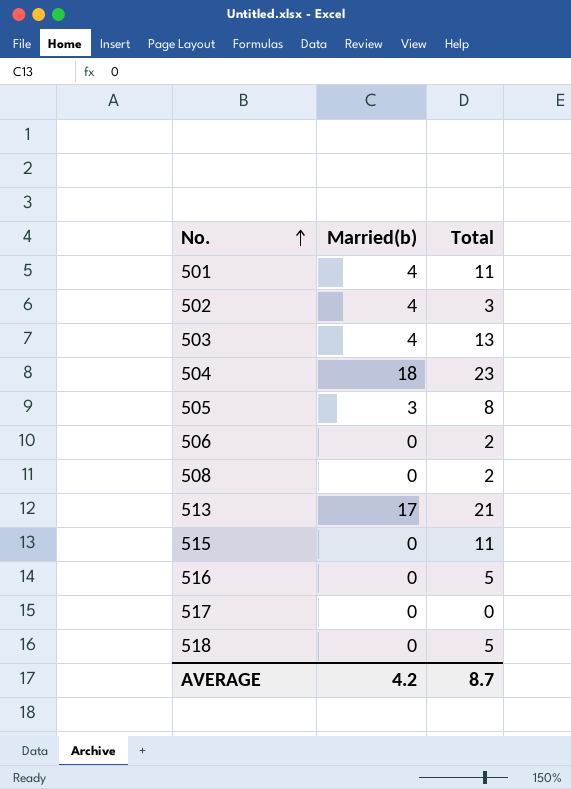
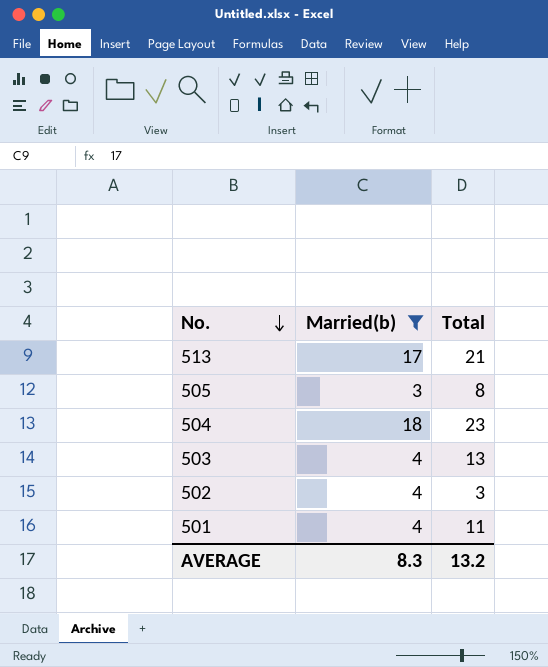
filter: none -> Married(b) != 0
row order: No. ascending -> No. descending
AVERAGE | Married(b): 4.2 -> 8.3
AVERAGE | Total: 8.7 -> 13.2

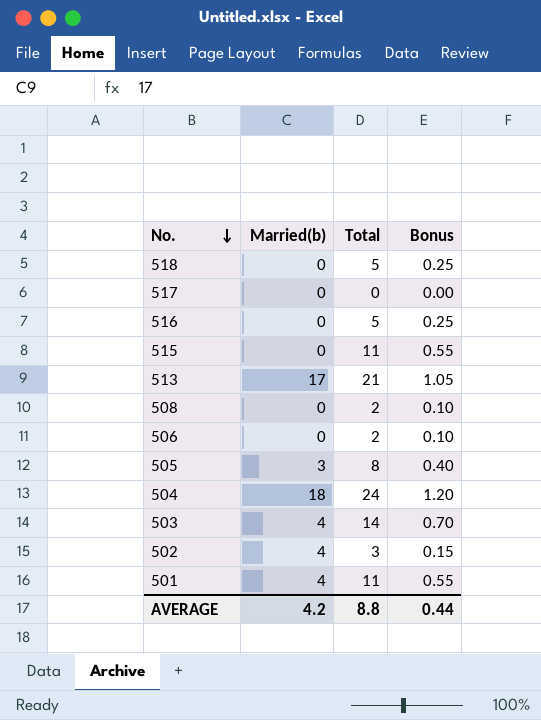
filter: Married(b) != 0 -> none
column Bonus | formula: none -> [Total] * 0.05
504 | Total: 23 -> 24
503 | Total: 13 -> 14
AVERAGE | Married(b): 8.3 -> 4.2
AVERAGE | Total: 13.2 -> 8.8

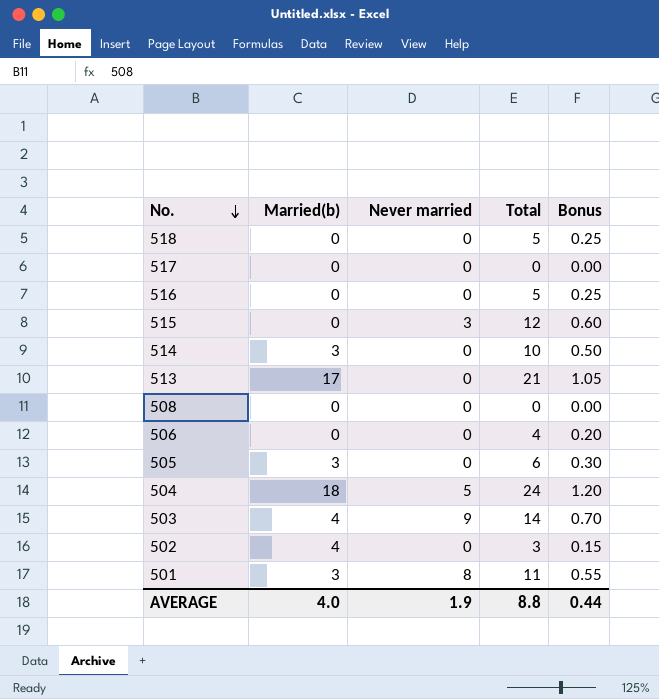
column Never married | position: none -> 3
515 | Total: 11 -> 12
515 | Bonus: 0.55 -> 0.60
row 514: none -> 3 | 0 | 10 | 0.50
508 | Total: 2 -> 0
508 | Bonus: 0.10 -> 0.00
506 | Total: 2 -> 4
506 | Bonus: 0.10 -> 0.20
505 | Total: 8 -> 6
505 | Bonus: 0.40 -> 0.30
501 | Married(b): 4 -> 3
AVERAGE | Married(b): 4.2 -> 4.0

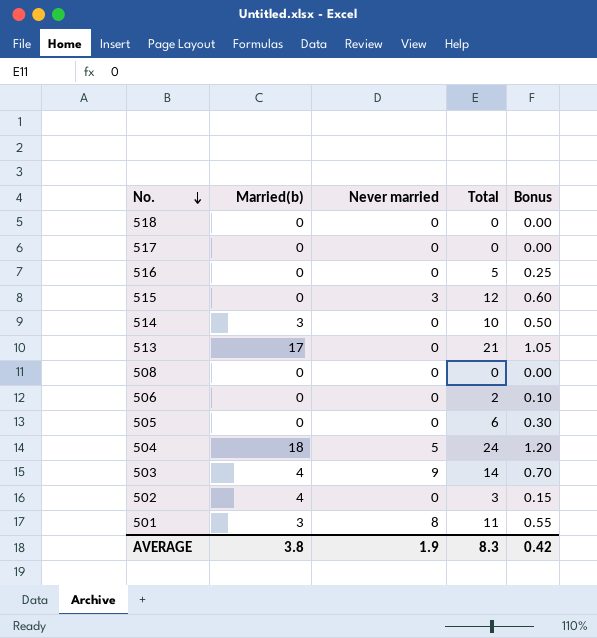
518 | Total: 5 -> 0
518 | Bonus: 0.25 -> 0.00
506 | Total: 4 -> 2
506 | Bonus: 0.20 -> 0.10
505 | Married(b): 3 -> 0
AVERAGE | Married(b): 4.0 -> 3.8
AVERAGE | Total: 8.8 -> 8.3
AVERAGE | Bonus: 0.44 -> 0.42

